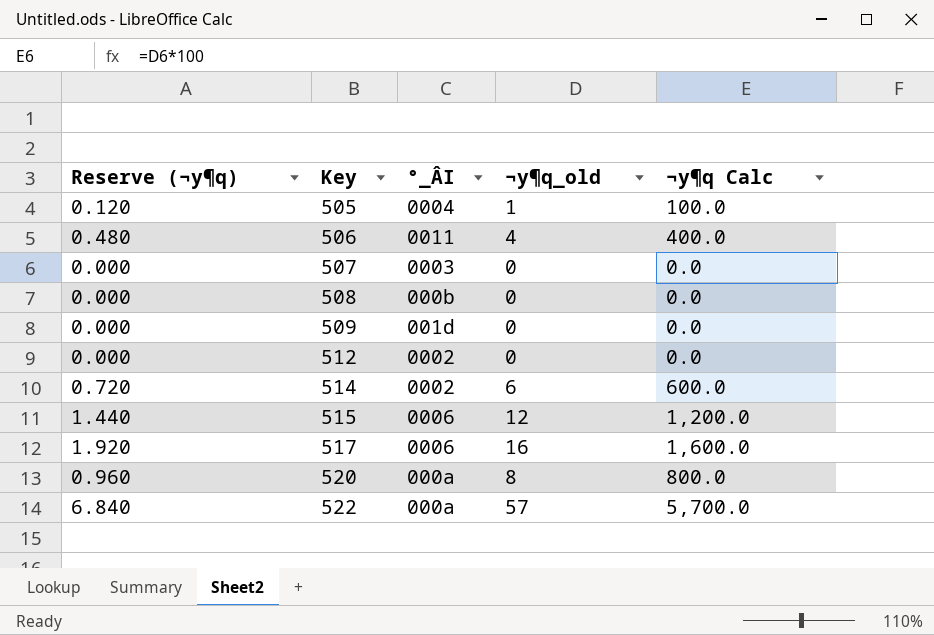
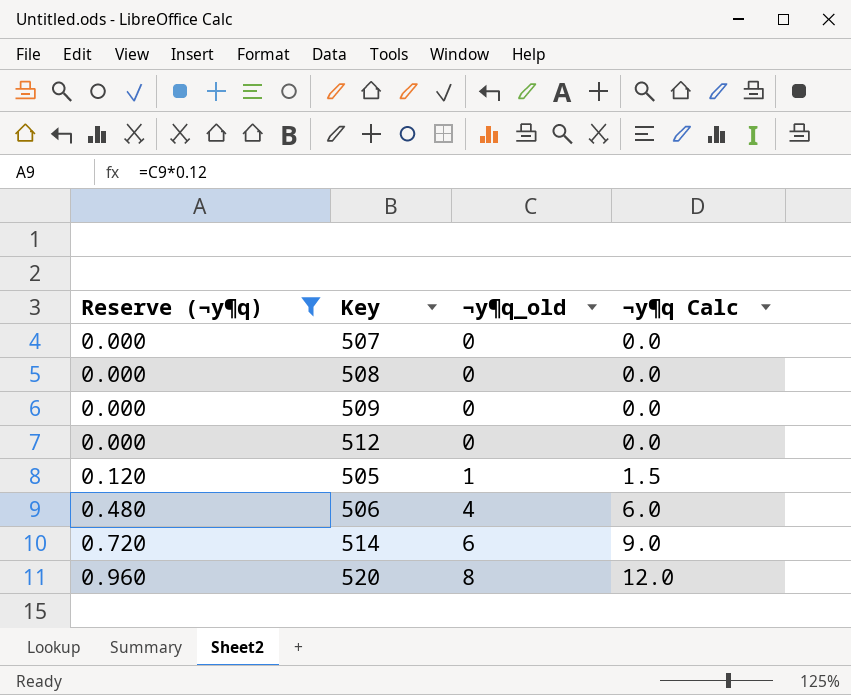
filter: none -> Reserve (¬y¶q) <= 0.960
row order: Key ascending -> Reserve (¬y¶q) ascending
column °_ÂI | position: 3 -> none
column ¬y¶q Calc | formula: [¬y¶q_old] * 100 -> [¬y¶q_old] * 1.5

